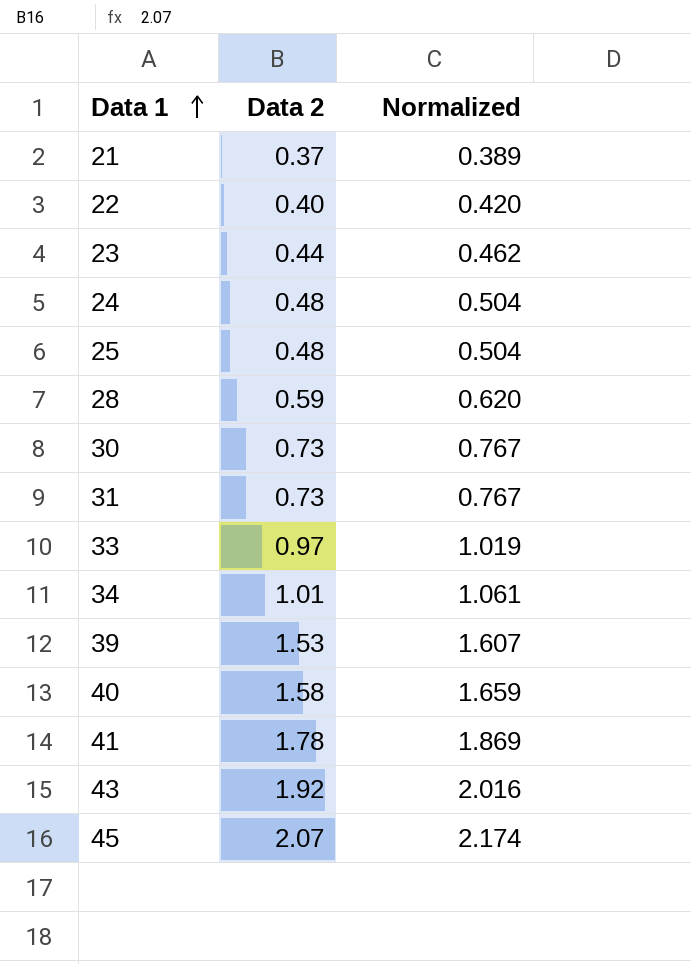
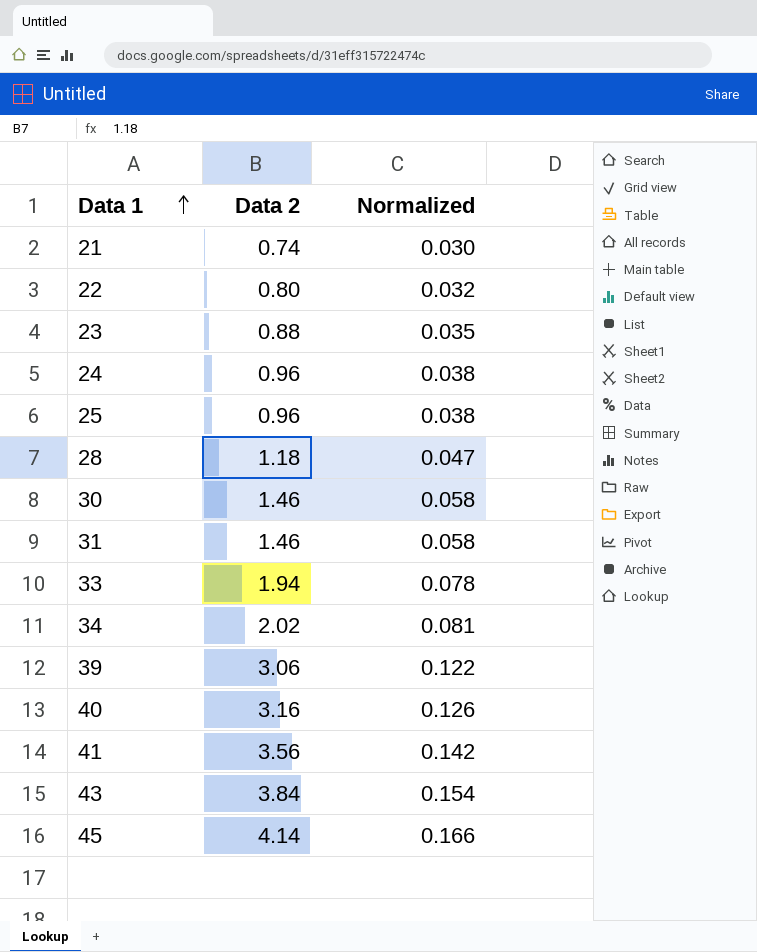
column Normalized | formula: [Data 2] * 1.05 -> [Data 2] * 0.04
21 | Data 2: 0.37 -> 0.74
22 | Data 2: 0.40 -> 0.80
23 | Data 2: 0.44 -> 0.88
24 | Data 2: 0.48 -> 0.96
25 | Data 2: 0.48 -> 0.96
28 | Data 2: 0.59 -> 1.18
30 | Data 2: 0.73 -> 1.46
31 | Data 2: 0.73 -> 1.46
33 | Data 2: 0.97 -> 1.94
34 | Data 2: 1.01 -> 2.02
39 | Data 2: 1.53 -> 3.06
40 | Data 2: 1.58 -> 3.16
41 | Data 2: 1.78 -> 3.56
43 | Data 2: 1.92 -> 3.84
45 | Data 2: 2.07 -> 4.14

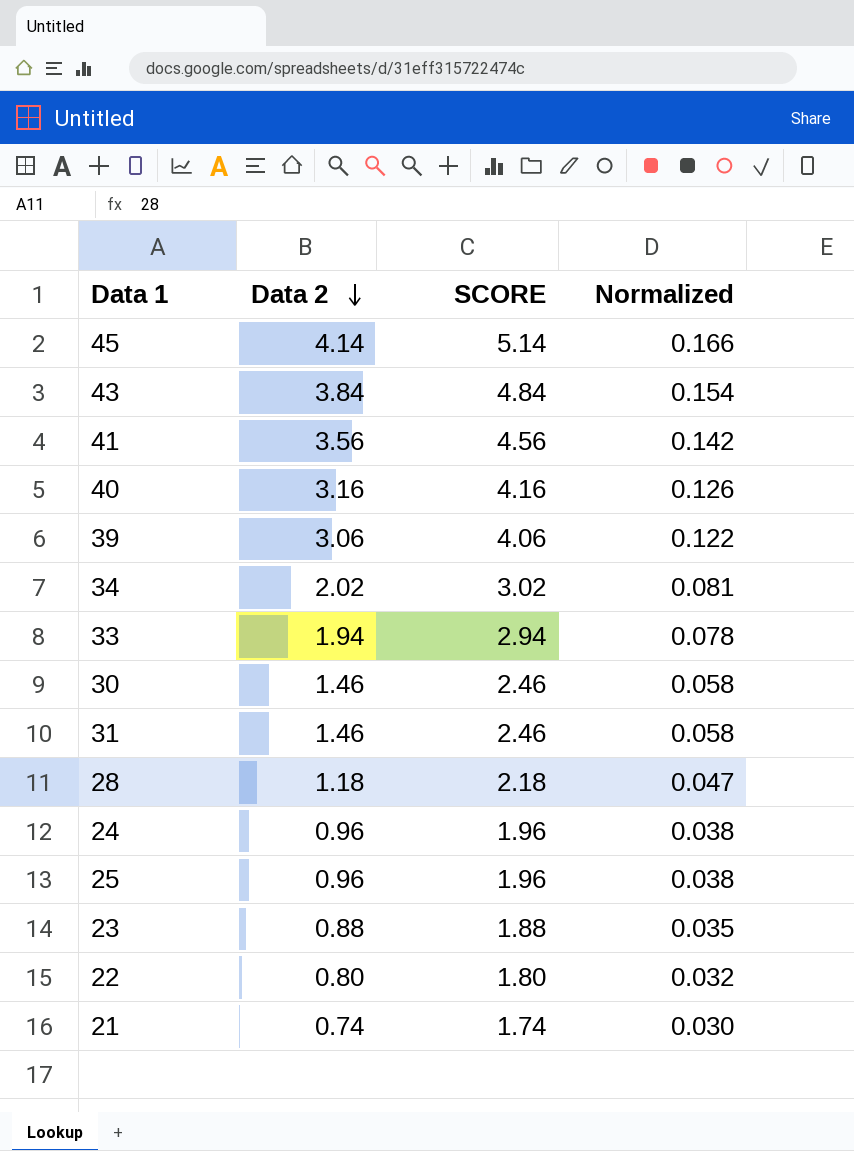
row order: Data 1 ascending -> Data 2 descending
column SCORE | formula: none -> [Data 2] + 1

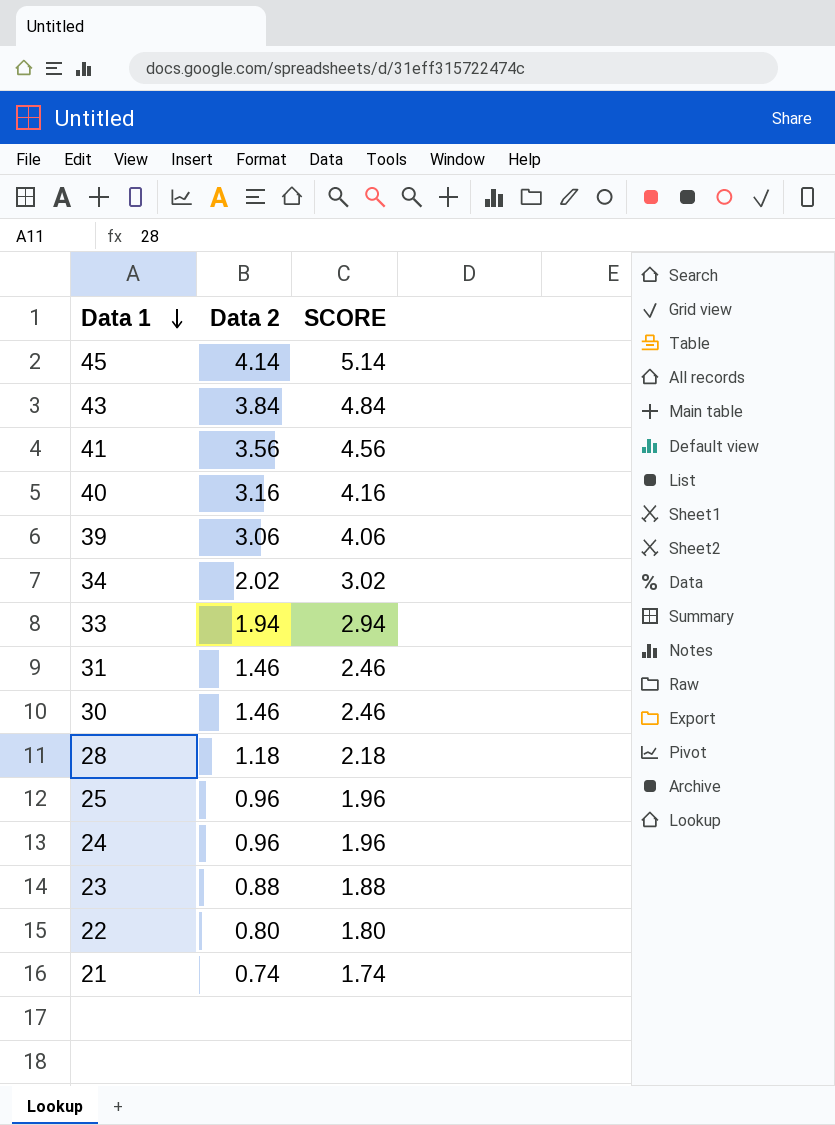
row order: Data 2 descending -> Data 1 descending
column Normalized | formula: [Data 2] * 0.04 -> none

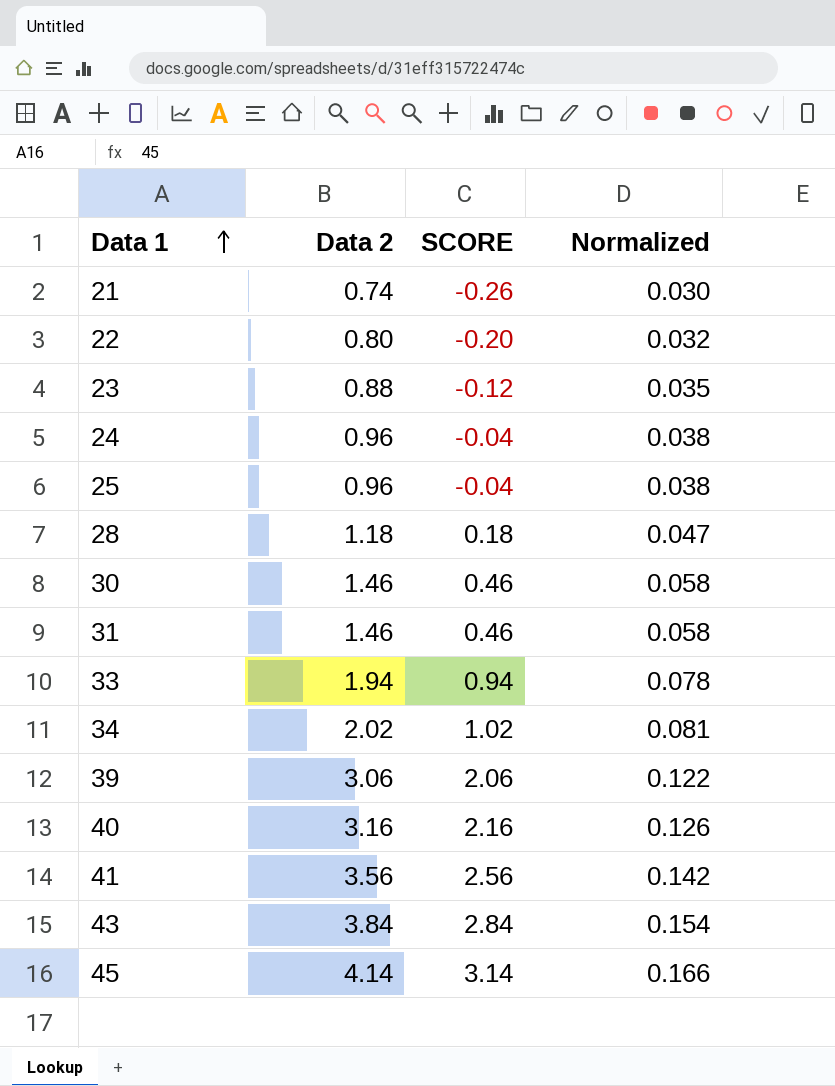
row order: Data 1 descending -> Data 1 ascending
column SCORE | formula: [Data 2] + 1 -> [Data 2] - 1
column Normalized | formula: none -> [Data 2] * 0.04

